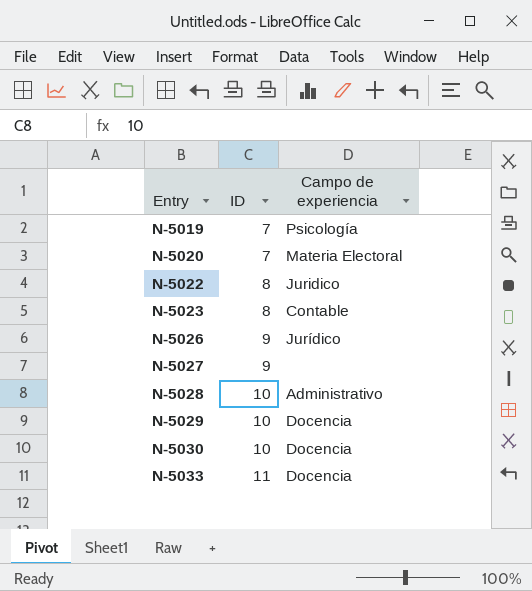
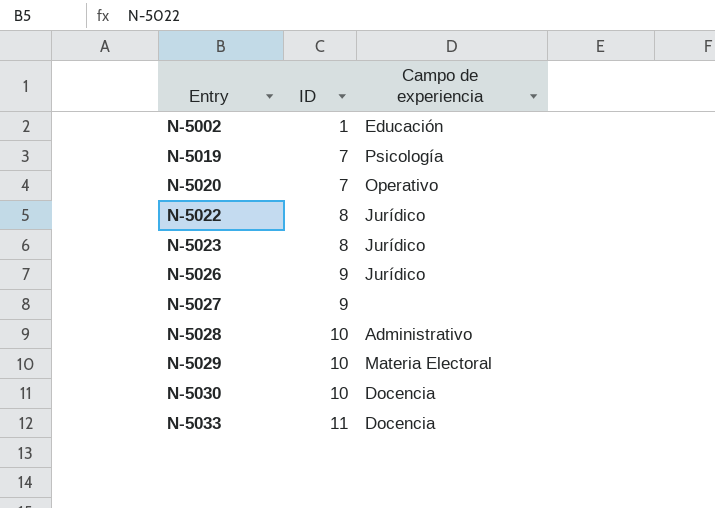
row N-5002: none -> 1 | Educación
N-5020 | Campo de experiencia: Materia Electoral -> Operativo
N-5022 | Campo de experiencia: Juridico -> Jurídico
N-5023 | Campo de experiencia: Contable -> Jurídico
N-5029 | Campo de experiencia: Docencia -> Materia Electoral

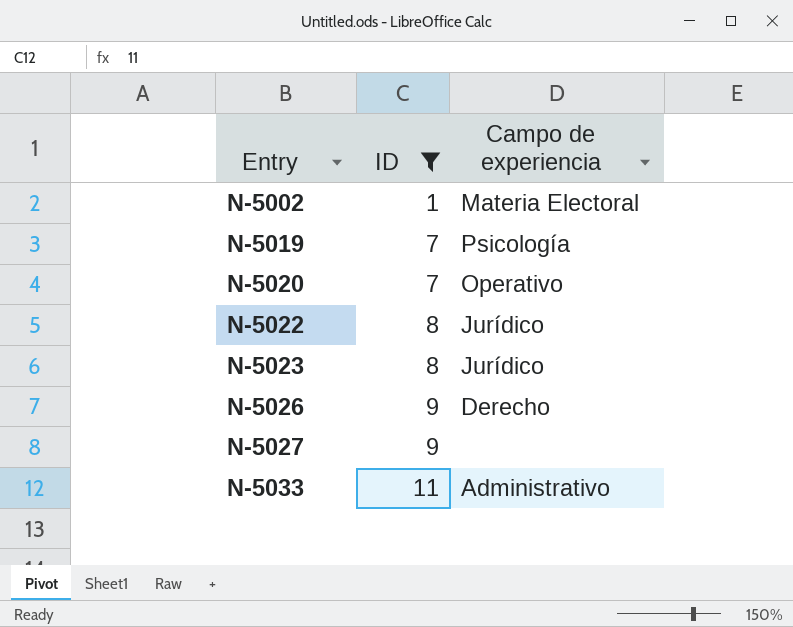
filter: none -> ID != 10
N-5002 | Campo de experiencia: Educación -> Materia Electoral
N-5026 | Campo de experiencia: Jurídico -> Derecho
N-5033 | Campo de experiencia: Docencia -> Administrativo

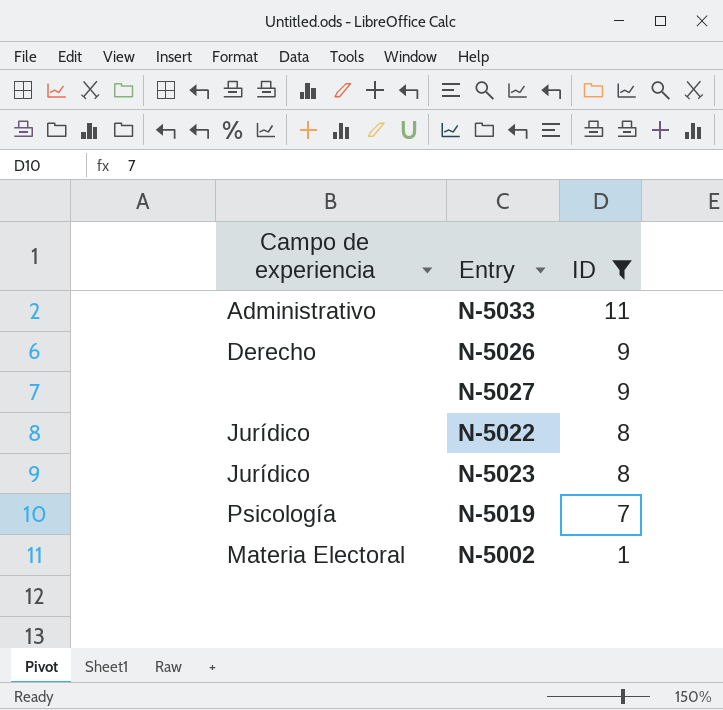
row order: Entry ascending -> ID descending
column Campo de experiencia | position: 3 -> 1
row N-5020: 7 | Operativo -> none

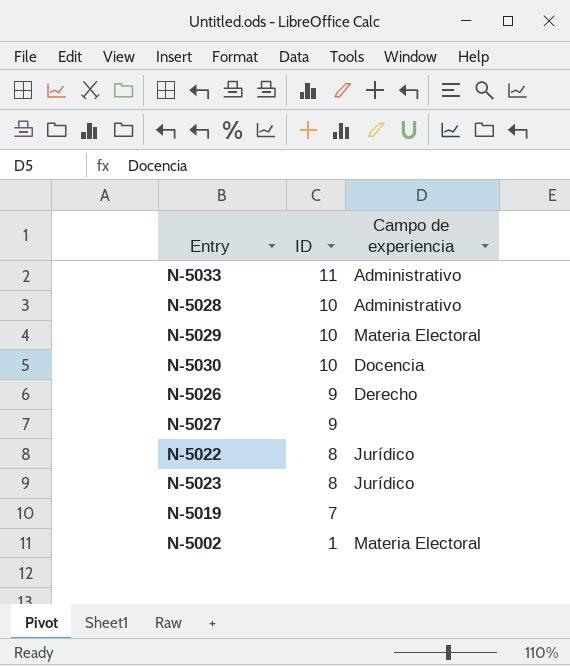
filter: ID != 10 -> none
column Campo de experiencia | position: 1 -> 3
N-5019 | Campo de experiencia: Psicología -> none

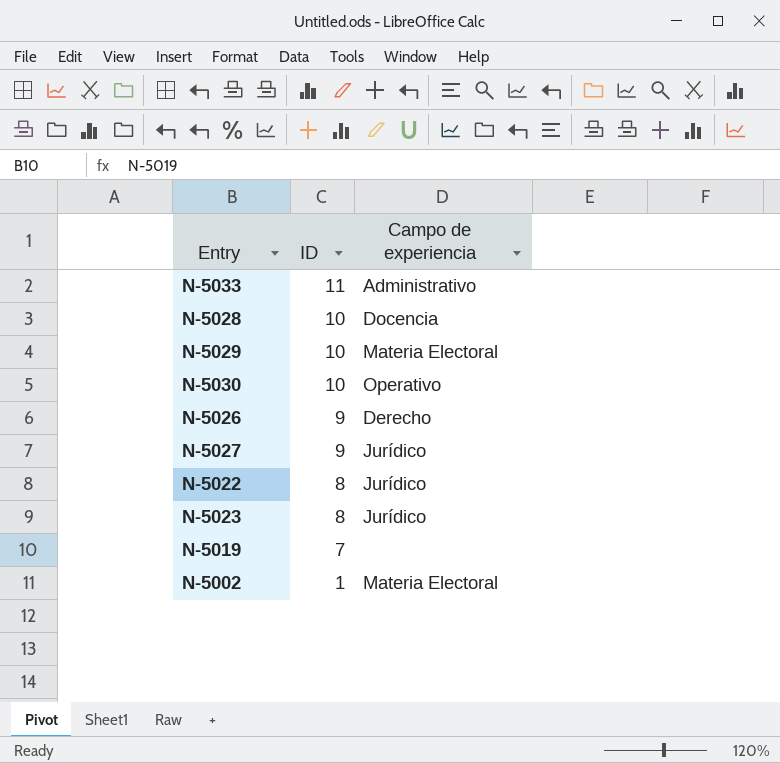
N-5028 | Campo de experiencia: Administrativo -> Docencia
N-5030 | Campo de experiencia: Docencia -> Operativo
N-5027 | Campo de experiencia: none -> Jurídico

